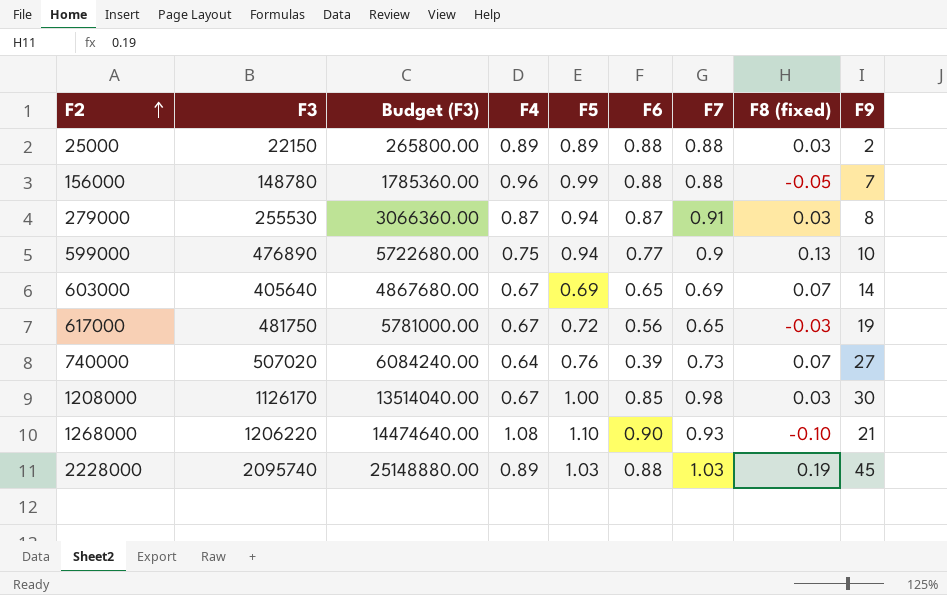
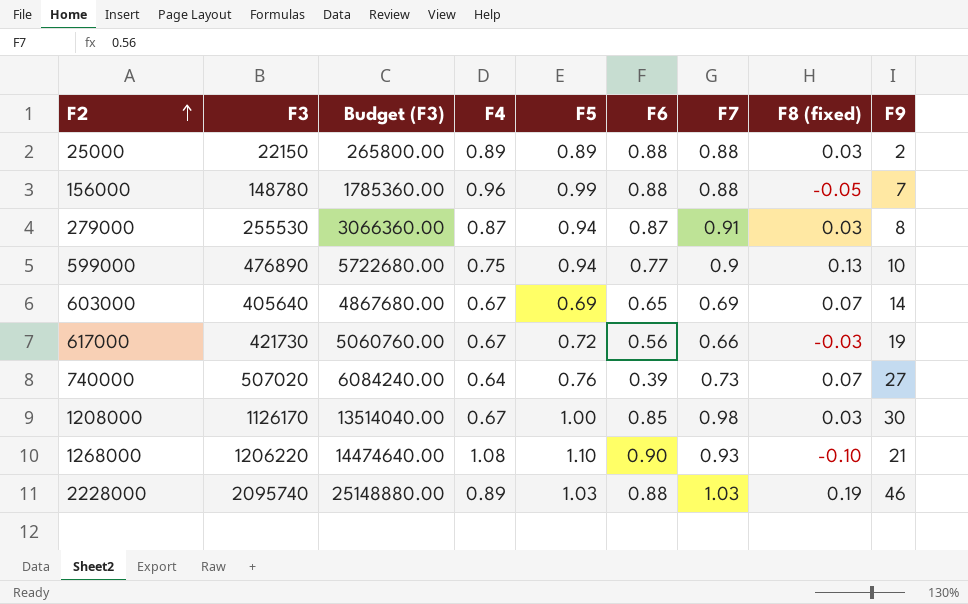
617000 | F3: 481750 -> 421730
617000 | Budget (F3): 5781000.00 -> 5060760.00
617000 | F7: 0.65 -> 0.66
2228000 | F9: 45 -> 46

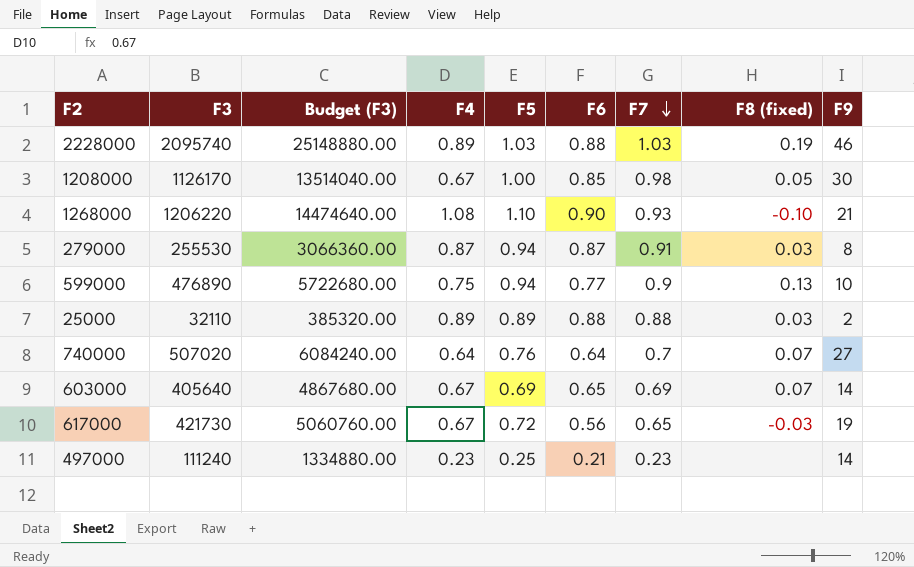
row order: F2 ascending -> F7 descending
row 156000: 148780 | 1785360.00 | 0.96 | 0.99 | 0.88 | 0.88 | -0.05 | 7 -> none
1208000 | F8 (fixed): 0.03 -> 0.05
25000 | F3: 22150 -> 32110
25000 | Budget (F3): 265800.00 -> 385320.00
740000 | F6: 0.39 -> 0.64
740000 | F7: 0.73 -> 0.7
617000 | F7: 0.66 -> 0.65
row 497000: none -> 111240 | 1334880.00 | 0.23 | 0.25 | 0.21 | 0.23 | none | 14

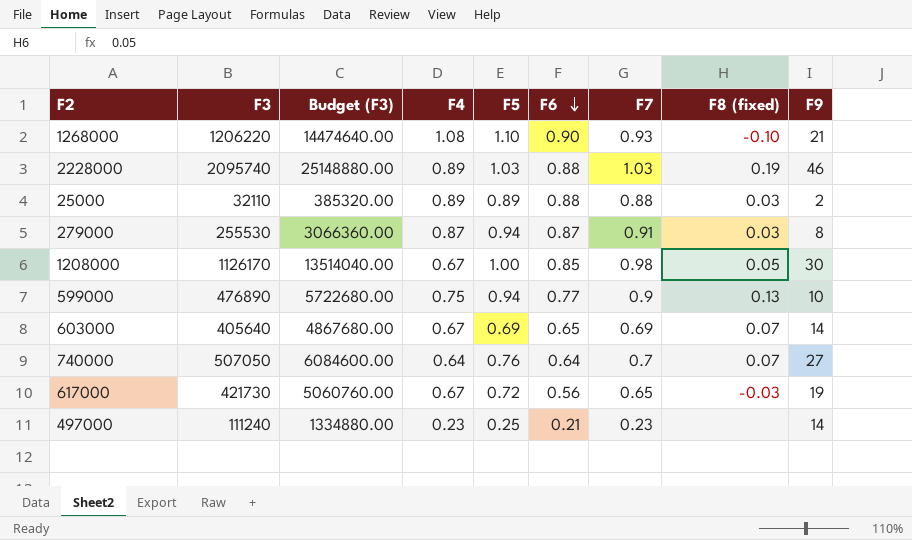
row order: F7 descending -> F6 descending
740000 | F3: 507020 -> 507050
740000 | Budget (F3): 6084240.00 -> 6084600.00

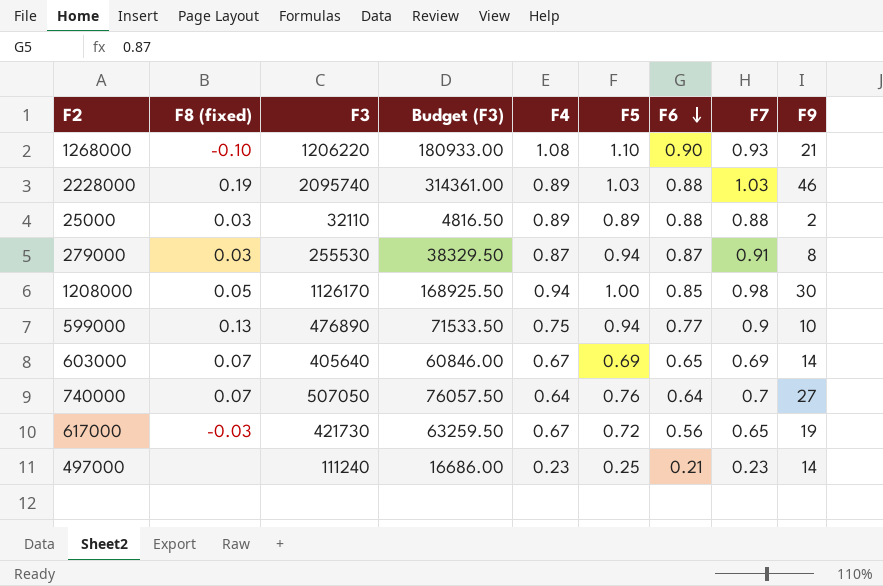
column F8 (fixed) | position: 8 -> 2
column Budget (F3) | formula: [F3] * 12 -> [F3] * 0.15
1208000 | F4: 0.67 -> 0.94

